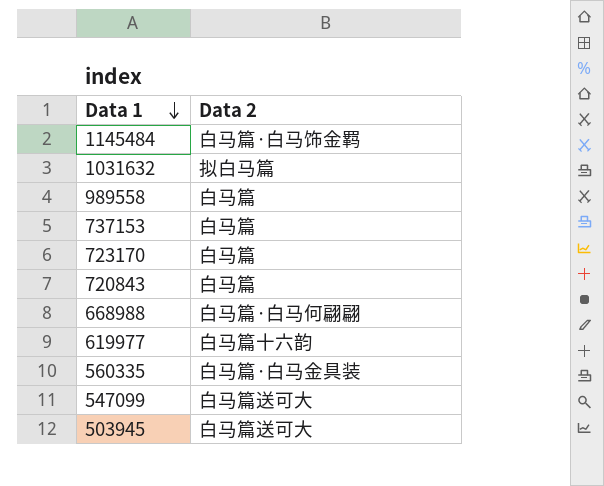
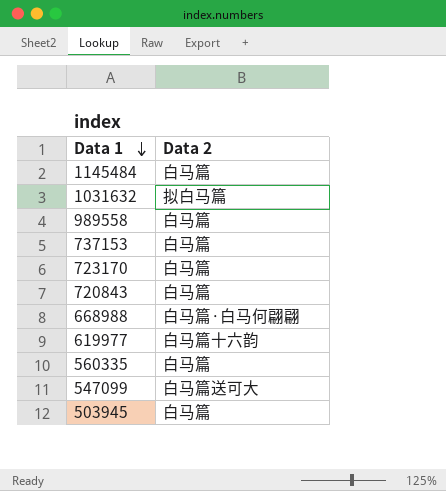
1145484 | Data 2: 白马篇·白马饰金羁 -> 白马篇
560335 | Data 2: 白马篇·白马金具装 -> 白马篇
503945 | Data 2: 白马篇送可大 -> 白马篇

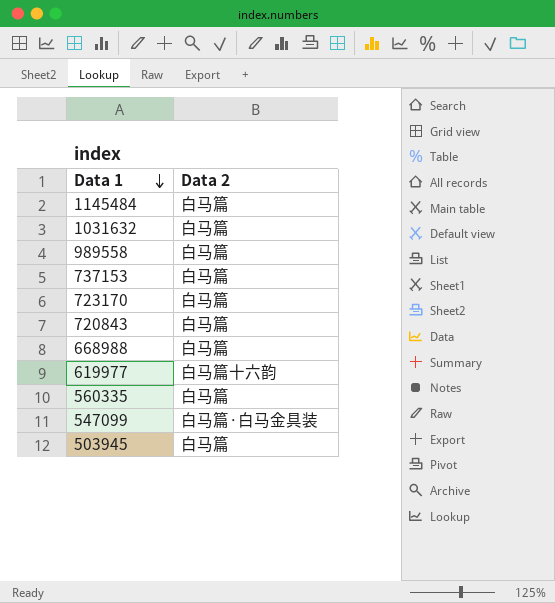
1031632 | Data 2: 拟白马篇 -> 白马篇
668988 | Data 2: 白马篇·白马何翩翩 -> 白马篇
547099 | Data 2: 白马篇送可大 -> 白马篇·白马金具装

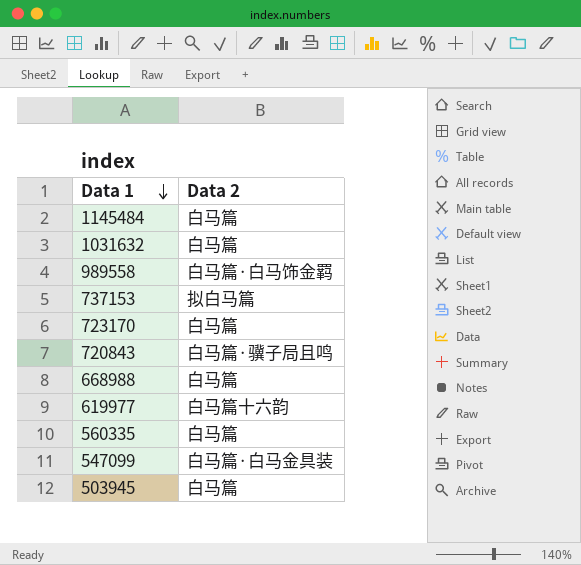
989558 | Data 2: 白马篇 -> 白马篇·白马饰金羁
737153 | Data 2: 白马篇 -> 拟白马篇
720843 | Data 2: 白马篇 -> 白马篇·骥子局且鸣

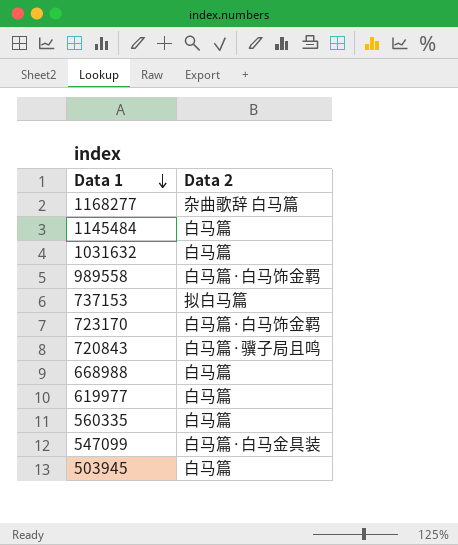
row 1168277: none -> 杂曲歌辞 白马篇
723170 | Data 2: 白马篇 -> 白马篇·白马饰金羁
619977 | Data 2: 白马篇十六韵 -> 白马篇

